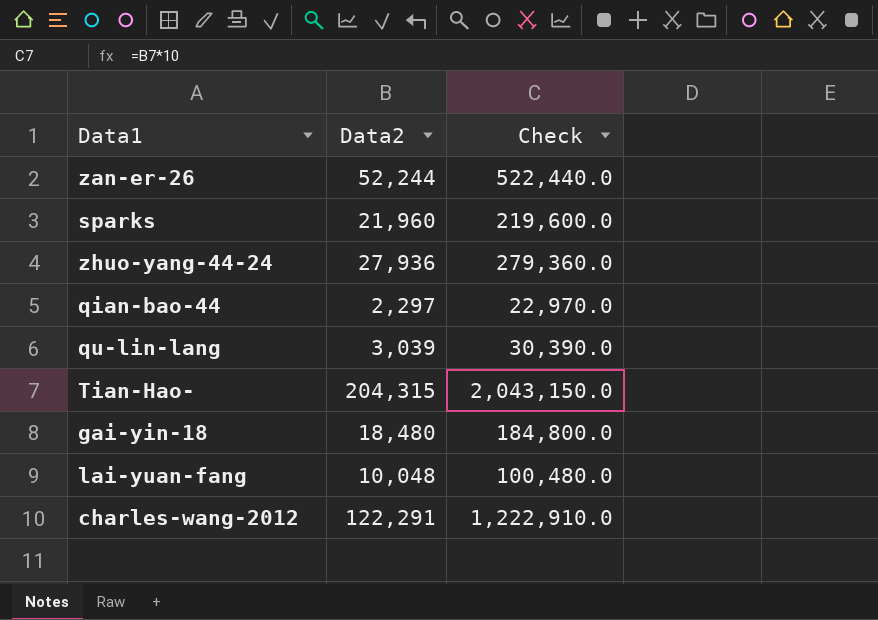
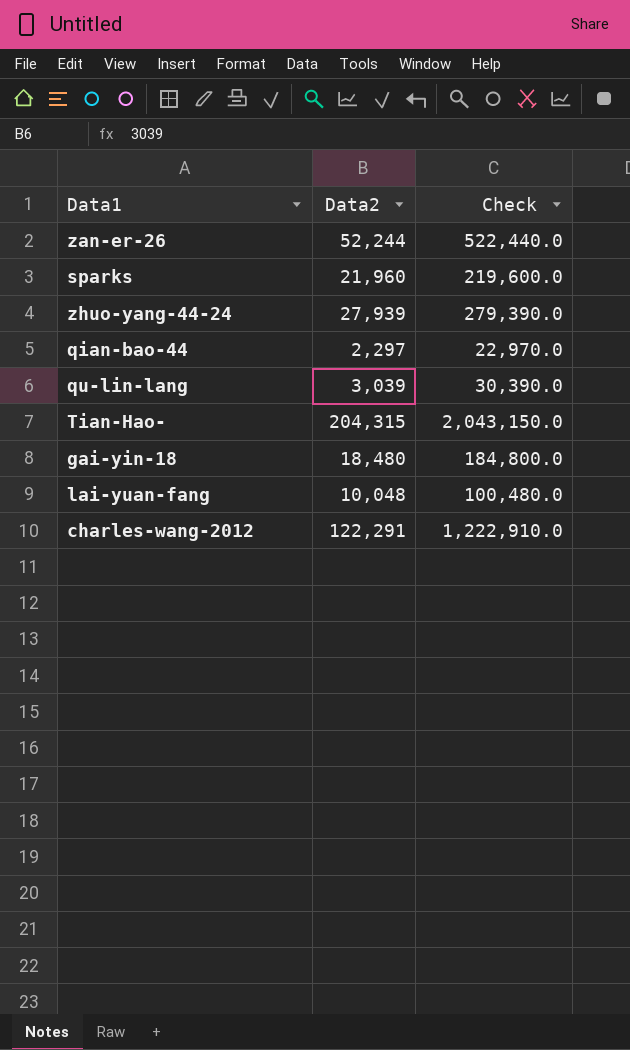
zhuo-yang-44-24 | Data2: 27,936 -> 27,939
zhuo-yang-44-24 | Check: 279,360.0 -> 279,390.0

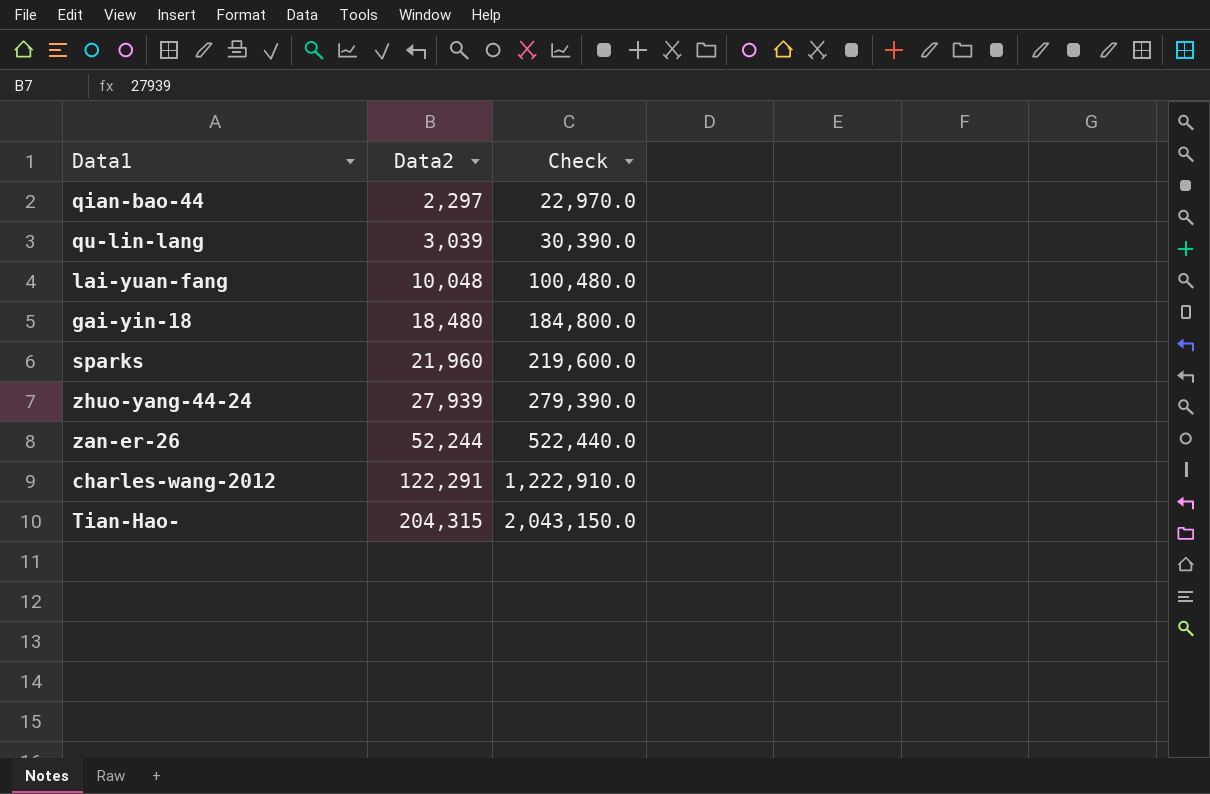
row order: none -> Data2 ascending

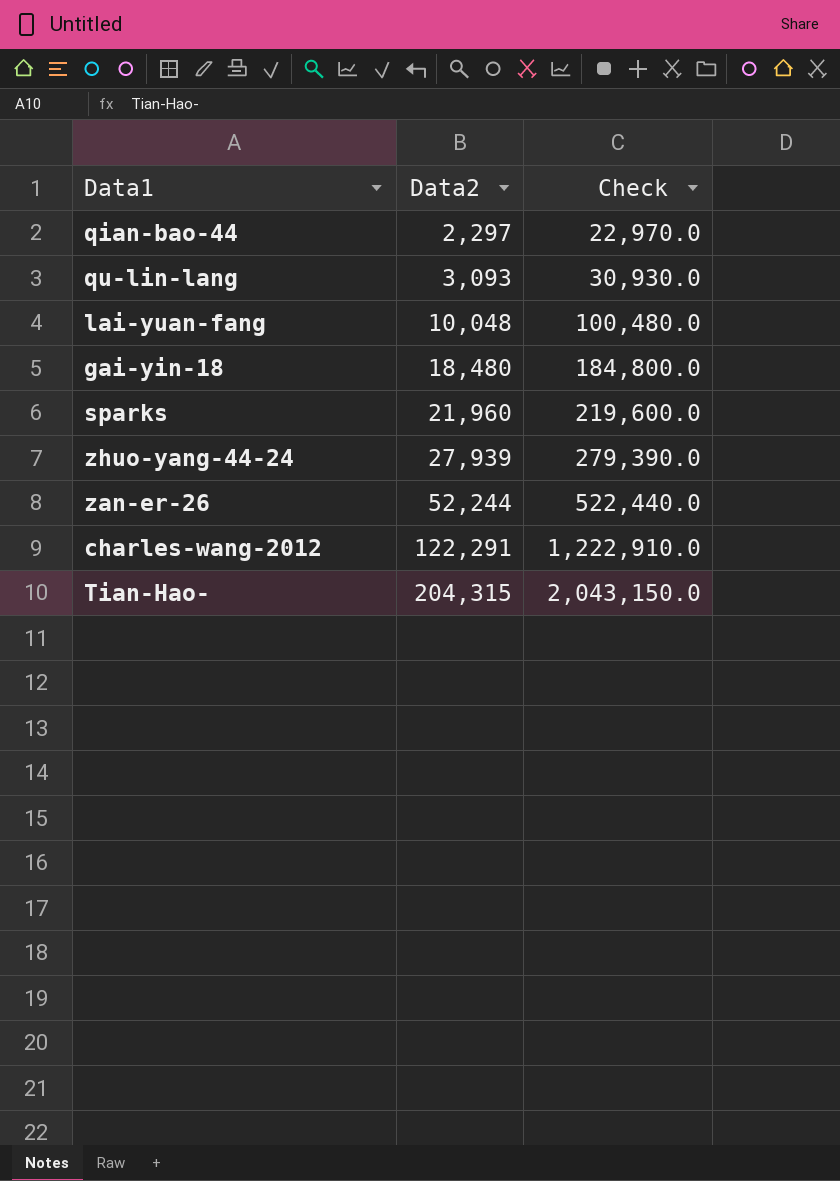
qu-lin-lang | Data2: 3,039 -> 3,093
qu-lin-lang | Check: 30,390.0 -> 30,930.0

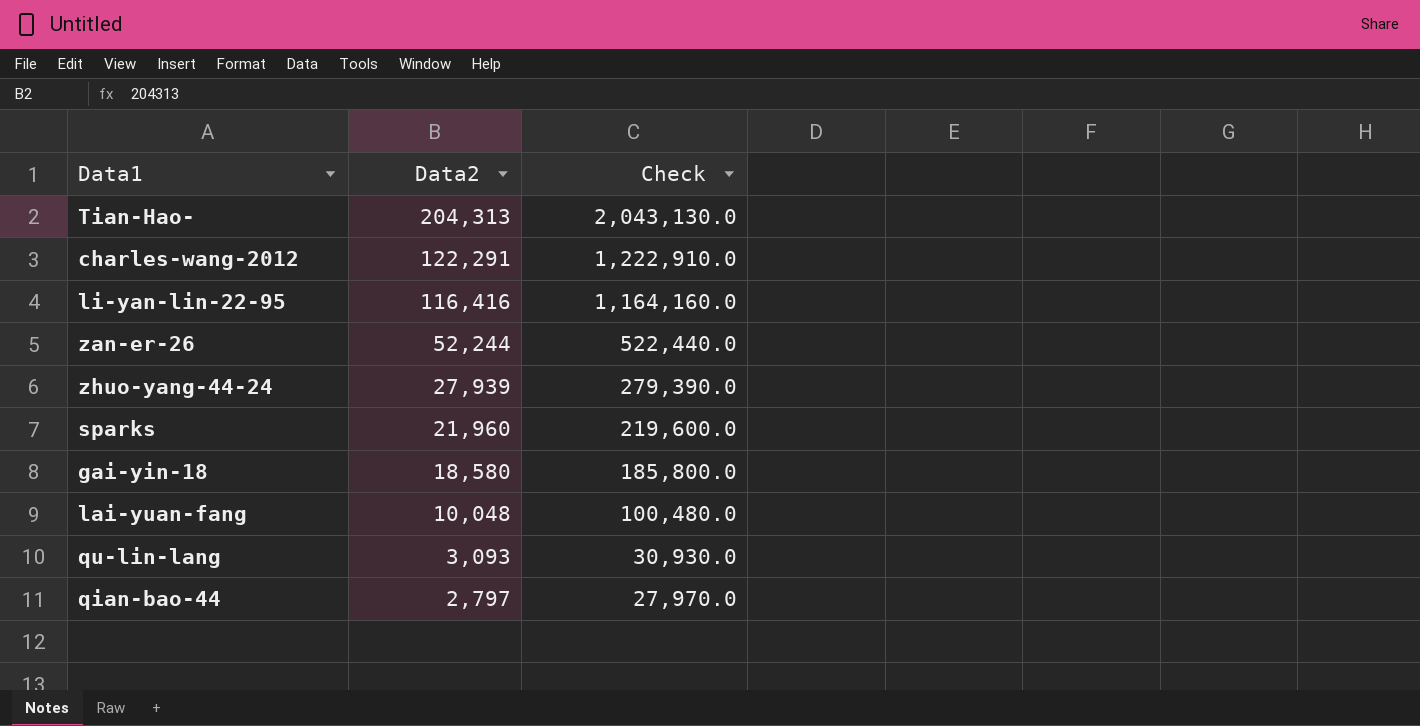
row order: Data2 ascending -> Data2 descending
Tian-Hao- | Data2: 204,315 -> 204,313
Tian-Hao- | Check: 2,043,150.0 -> 2,043,130.0
row li-yan-lin-22-95: none -> 116,416 | 1,164,160.0
gai-yin-18 | Data2: 18,480 -> 18,580
gai-yin-18 | Check: 184,800.0 -> 185,800.0
qian-bao-44 | Data2: 2,297 -> 2,797
qian-bao-44 | Check: 22,970.0 -> 27,970.0

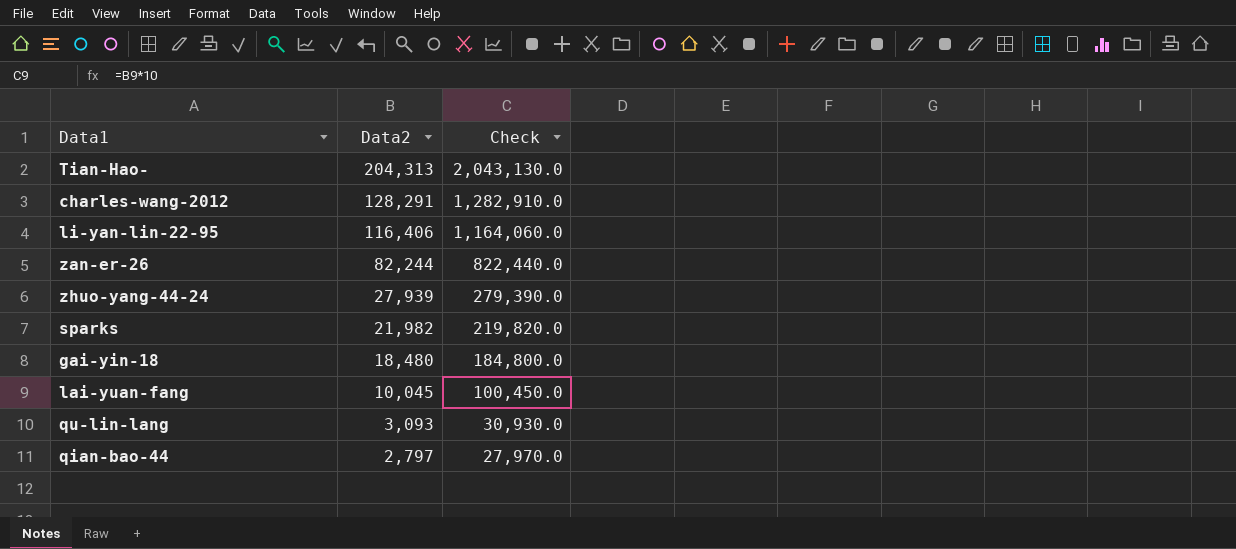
charles-wang-2012 | Data2: 122,291 -> 128,291
charles-wang-2012 | Check: 1,222,910.0 -> 1,282,910.0
li-yan-lin-22-95 | Data2: 116,416 -> 116,406
li-yan-lin-22-95 | Check: 1,164,160.0 -> 1,164,060.0
zan-er-26 | Data2: 52,244 -> 82,244
zan-er-26 | Check: 522,440.0 -> 822,440.0
sparks | Data2: 21,960 -> 21,982
sparks | Check: 219,600.0 -> 219,820.0
gai-yin-18 | Data2: 18,580 -> 18,480
gai-yin-18 | Check: 185,800.0 -> 184,800.0
lai-yuan-fang | Data2: 10,048 -> 10,045
lai-yuan-fang | Check: 100,480.0 -> 100,450.0

